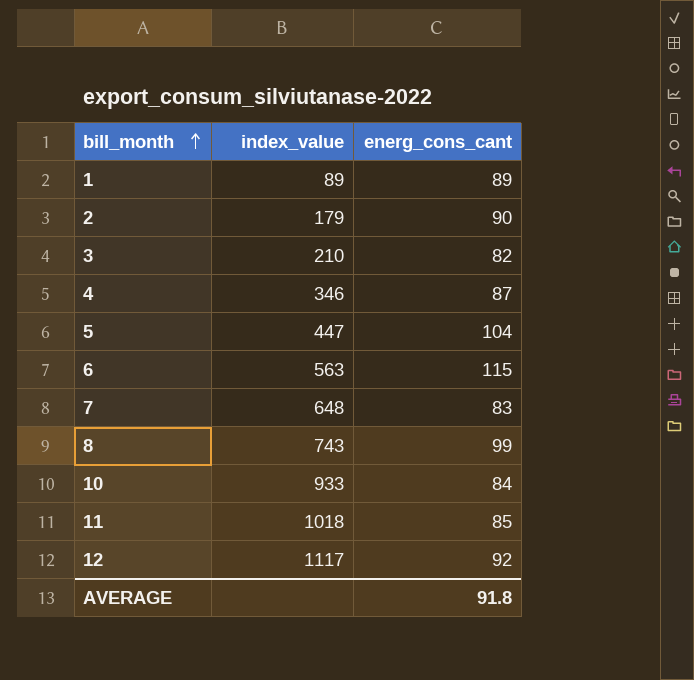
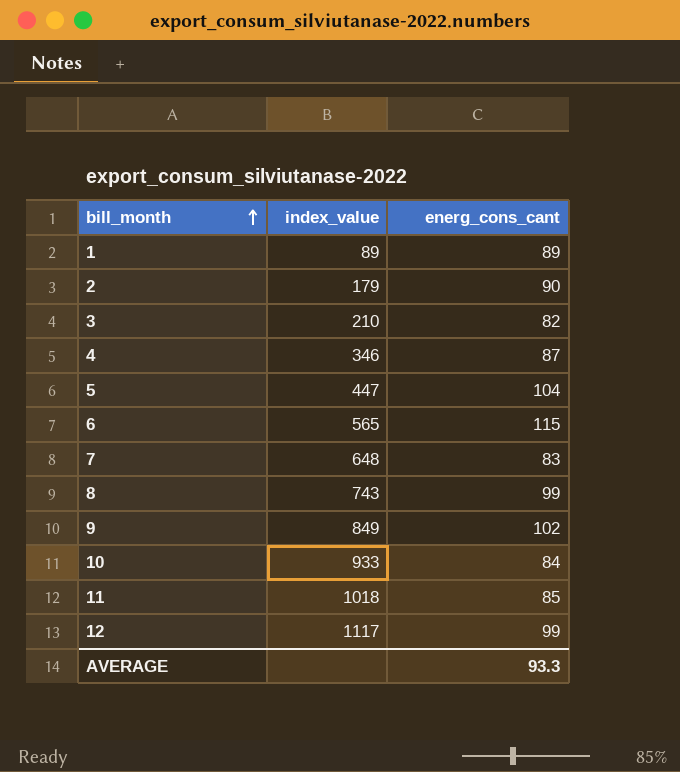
6 | index_value: 563 -> 565
row 9: none -> 849 | 102
12 | energ_cons_cant: 92 -> 99
AVERAGE | energ_cons_cant: 91.8 -> 93.3

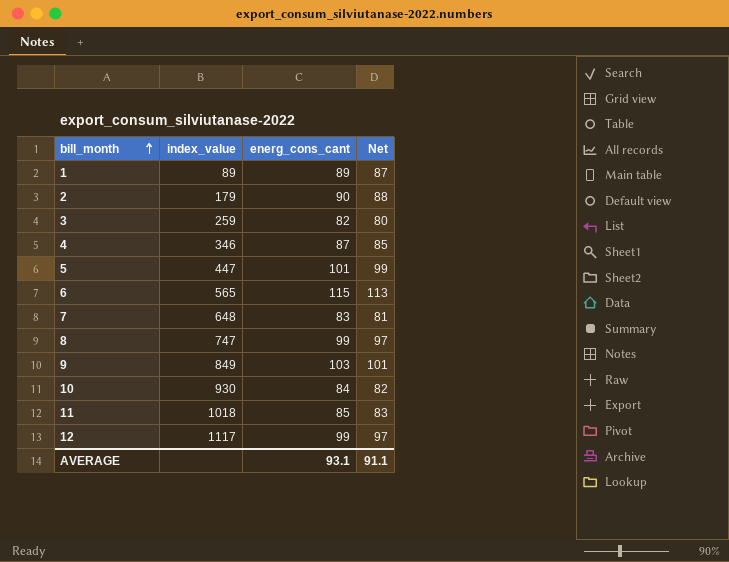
column Net | formula: none -> [energ_cons_cant] - 2
3 | index_value: 210 -> 259
5 | energ_cons_cant: 104 -> 101
8 | index_value: 743 -> 747
9 | energ_cons_cant: 102 -> 103
10 | index_value: 933 -> 930
AVERAGE | energ_cons_cant: 93.3 -> 93.1

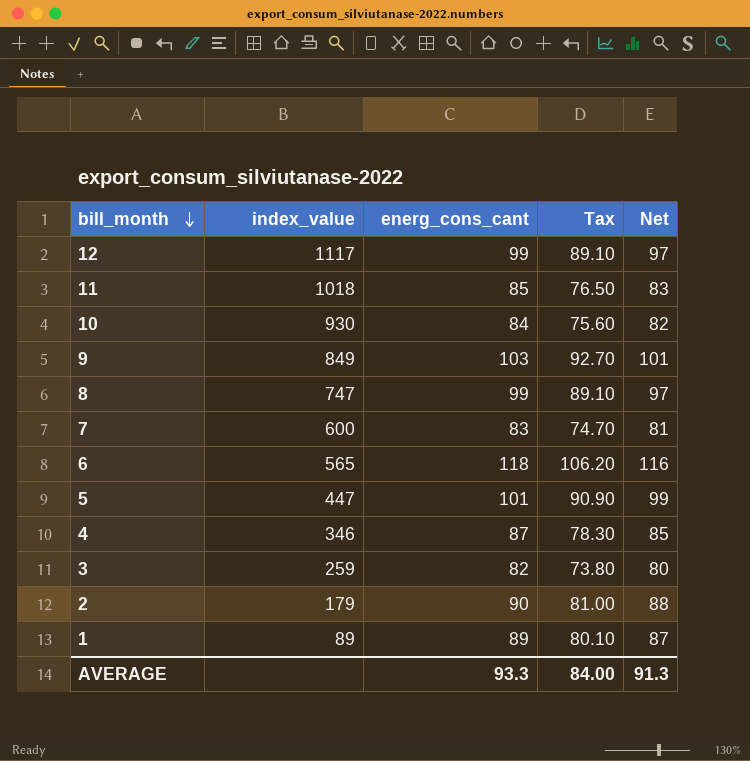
row order: bill_month ascending -> bill_month descending
column Tax | formula: none -> [energ_cons_cant] * 0.9
7 | index_value: 648 -> 600
6 | energ_cons_cant: 115 -> 118
6 | Net: 113 -> 116
AVERAGE | energ_cons_cant: 93.1 -> 93.3
AVERAGE | Net: 91.1 -> 91.3

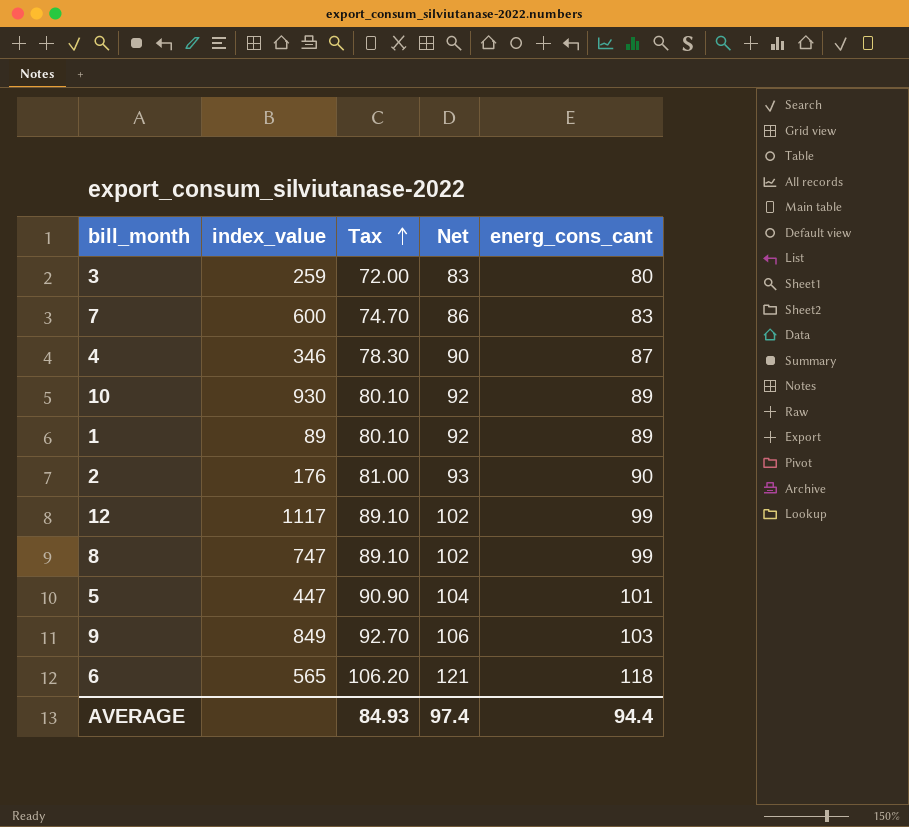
row order: bill_month descending -> Tax ascending
column Net | formula: [energ_cons_cant] - 2 -> [energ_cons_cant] + 3
column energ_cons_cant | position: 3 -> 5
row 11: 1018 | 85 | 76.50 | 83 -> none
3 | Tax: 73.80 -> 72.00
3 | energ_cons_cant: 82 -> 80
10 | Tax: 75.60 -> 80.10
10 | energ_cons_cant: 84 -> 89
2 | index_value: 179 -> 176
AVERAGE | Tax: 84.00 -> 84.93
AVERAGE | Net: 91.3 -> 97.4
AVERAGE | energ_cons_cant: 93.3 -> 94.4

